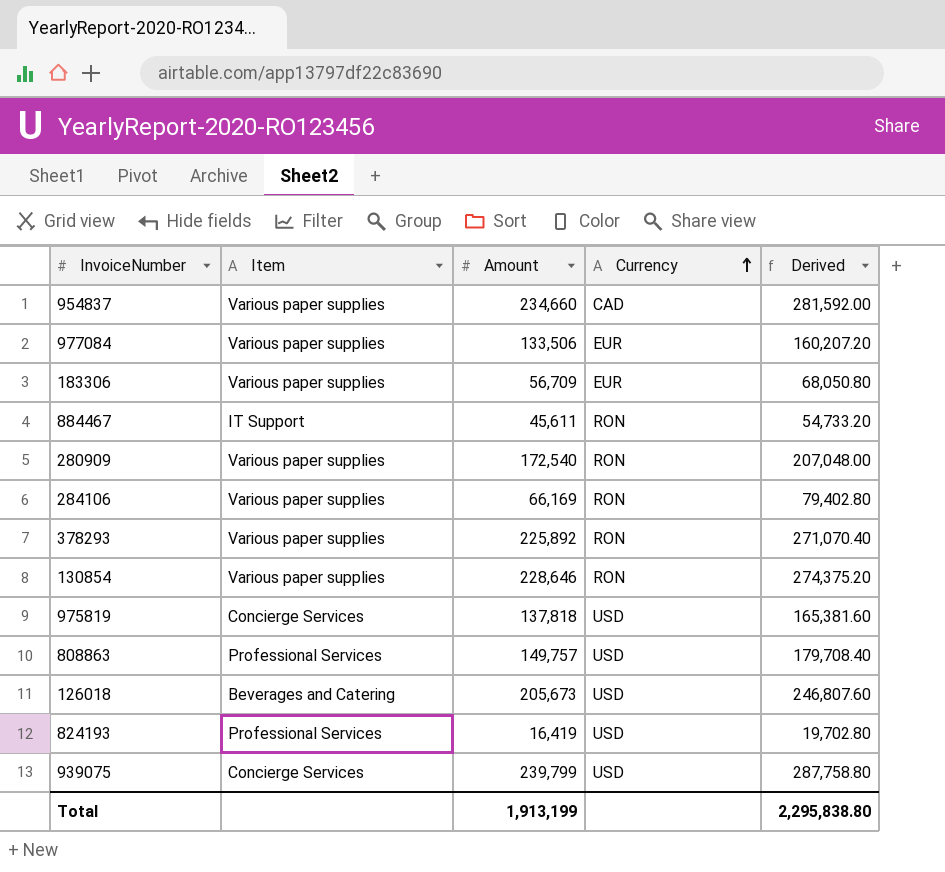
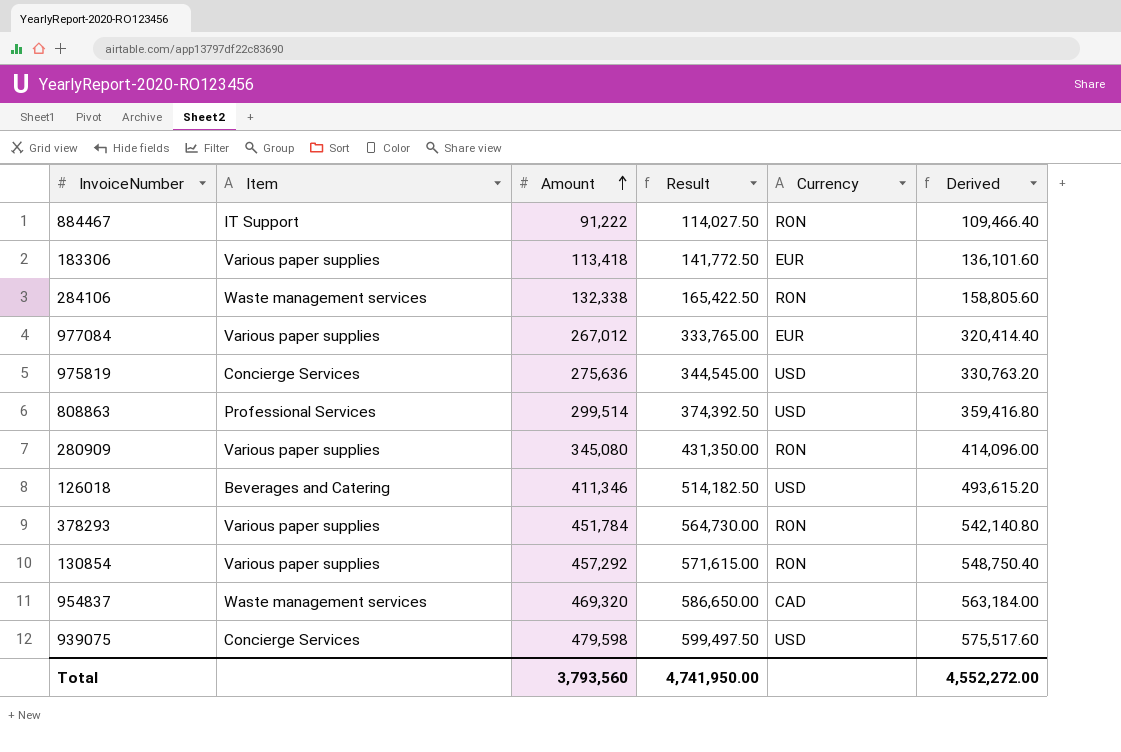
row order: Currency ascending -> Amount ascending
column Result | formula: none -> [Amount] * 1.25
row 824193: Professional Services | 16,419 | USD | 19,702.80 -> none
884467 | Amount: 45,611 -> 91,222
884467 | Derived: 54,733.20 -> 109,466.40
183306 | Amount: 56,709 -> 113,418
183306 | Derived: 68,050.80 -> 136,101.60
284106 | Item: Various paper supplies -> Waste management services
284106 | Amount: 66,169 -> 132,338
284106 | Derived: 79,402.80 -> 158,805.60
977084 | Amount: 133,506 -> 267,012
977084 | Derived: 160,207.20 -> 320,414.40
975819 | Amount: 137,818 -> 275,636
975819 | Derived: 165,381.60 -> 330,763.20
808863 | Amount: 149,757 -> 299,514
808863 | Derived: 179,708.40 -> 359,416.80
280909 | Amount: 172,540 -> 345,080
280909 | Derived: 207,048.00 -> 414,096.00
126018 | Amount: 205,673 -> 411,346
126018 | Derived: 246,807.60 -> 493,615.20
378293 | Amount: 225,892 -> 451,784
378293 | Derived: 271,070.40 -> 542,140.80
130854 | Amount: 228,646 -> 457,292
130854 | Derived: 274,375.20 -> 548,750.40
954837 | Item: Various paper supplies -> Waste management services
954837 | Amount: 234,660 -> 469,320
954837 | Derived: 281,592.00 -> 563,184.00
939075 | Amount: 239,799 -> 479,598
939075 | Derived: 287,758.80 -> 575,517.60
Total | Amount: 1,913,199 -> 3,793,560
Total | Derived: 2,295,838.80 -> 4,552,272.00

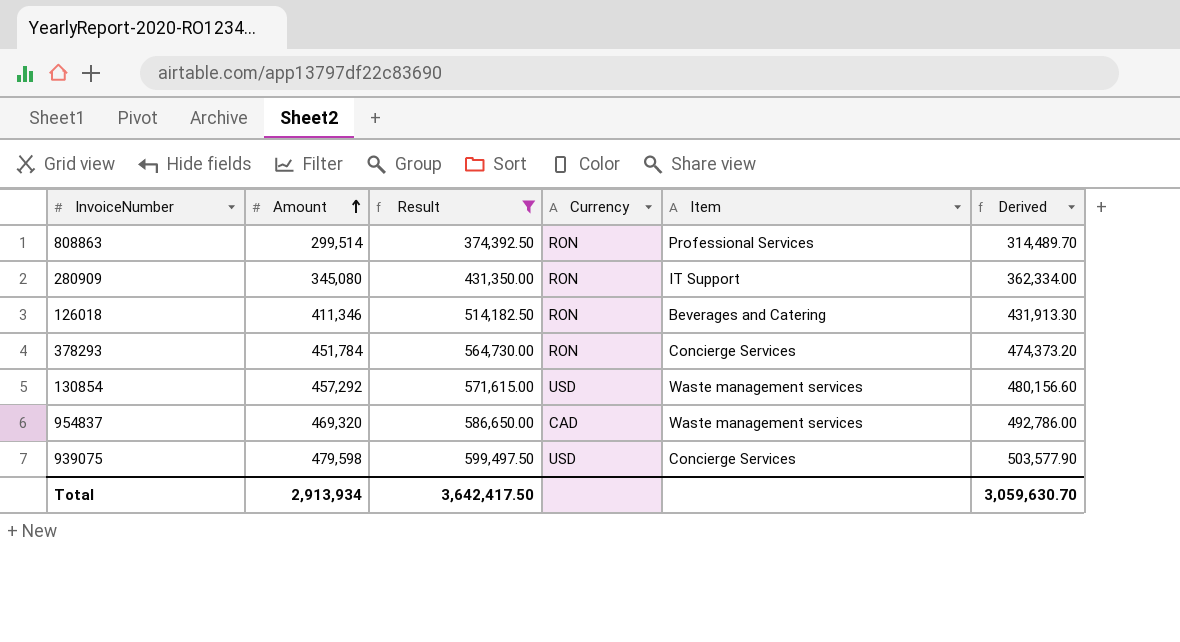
filter: none -> Result >= 374,392.50
column Item | position: 2 -> 5
column Derived | formula: [Amount] * 1.2 -> [Amount] * 1.05
808863 | Currency: USD -> RON
280909 | Item: Various paper supplies -> IT Support
126018 | Currency: USD -> RON
378293 | Item: Various paper supplies -> Concierge Services
130854 | Currency: RON -> USD
130854 | Item: Various paper supplies -> Waste management services
Total | Amount: 3,793,560 -> 2,913,934
Total | Result: 4,741,950.00 -> 3,642,417.50
Total | Derived: 4,552,272.00 -> 3,059,630.70

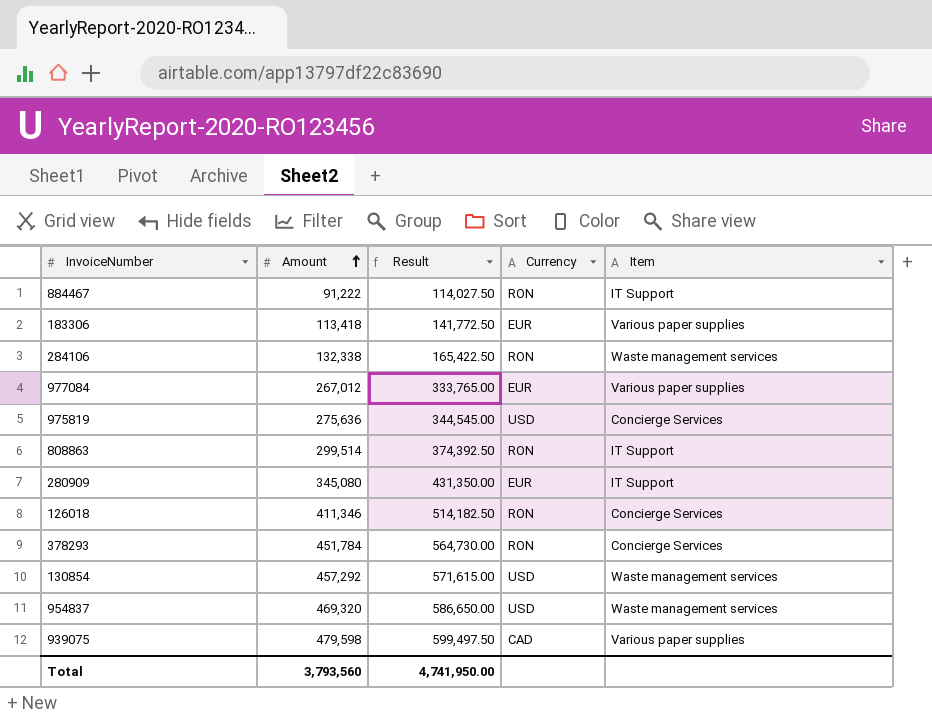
filter: Result >= 374,392.50 -> none
column Derived | formula: [Amount] * 1.05 -> none
808863 | Item: Professional Services -> IT Support
280909 | Currency: RON -> EUR
126018 | Item: Beverages and Catering -> Concierge Services
954837 | Currency: CAD -> USD
939075 | Currency: USD -> CAD
939075 | Item: Concierge Services -> Various paper supplies
Total | Amount: 2,913,934 -> 3,793,560
Total | Result: 3,642,417.50 -> 4,741,950.00

